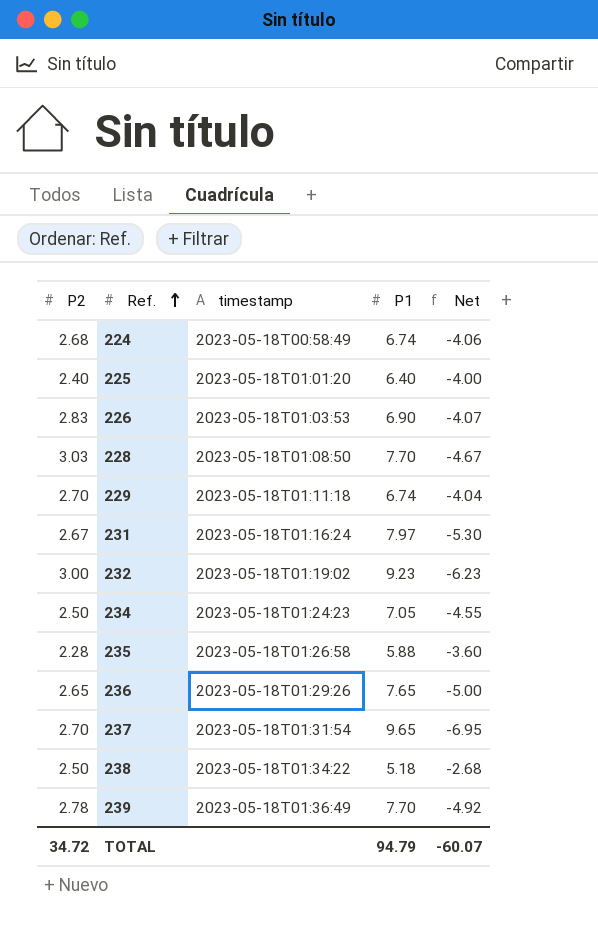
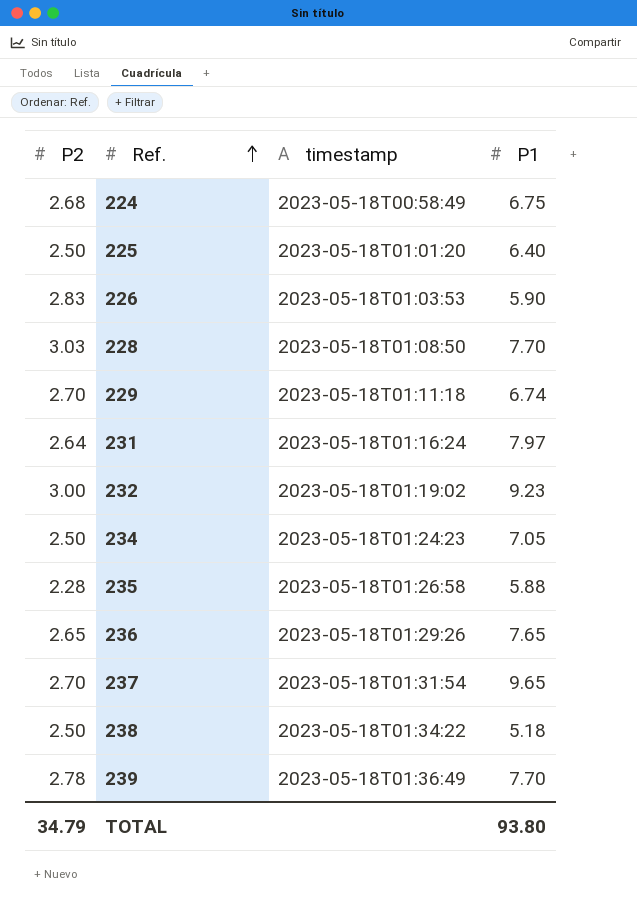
column Net | formula: [P2] - [P1] -> none
224 | P1: 6.74 -> 6.75
225 | P2: 2.40 -> 2.50
226 | P1: 6.90 -> 5.90
231 | P2: 2.67 -> 2.64
TOTAL | P2: 34.72 -> 34.79
TOTAL | P1: 94.79 -> 93.80

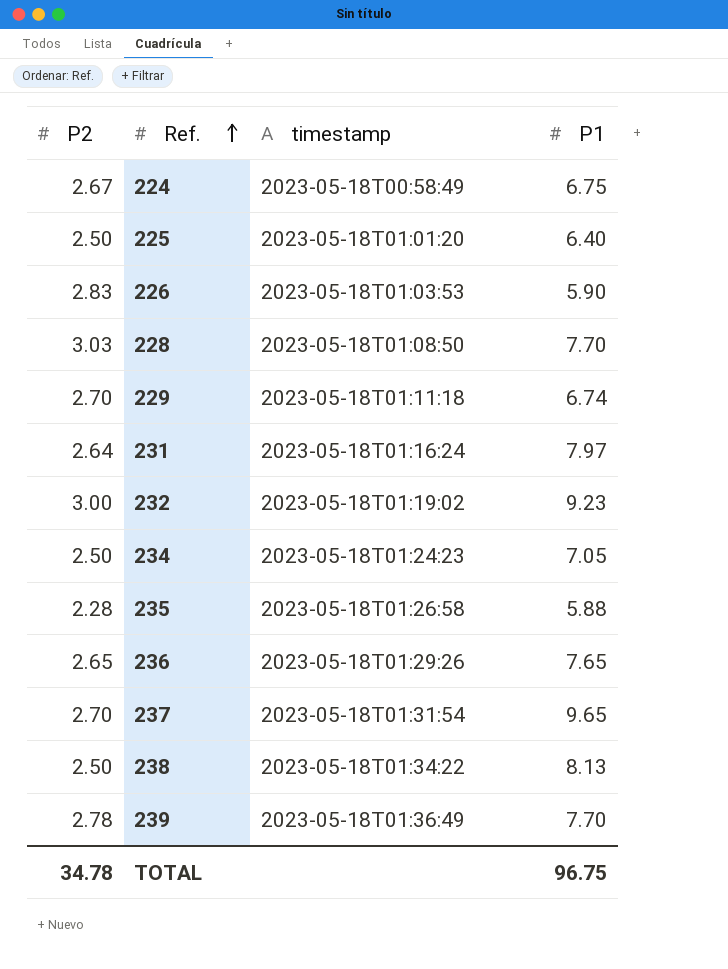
224 | P2: 2.68 -> 2.67
238 | P1: 5.18 -> 8.13
TOTAL | P2: 34.79 -> 34.78
TOTAL | P1: 93.80 -> 96.75

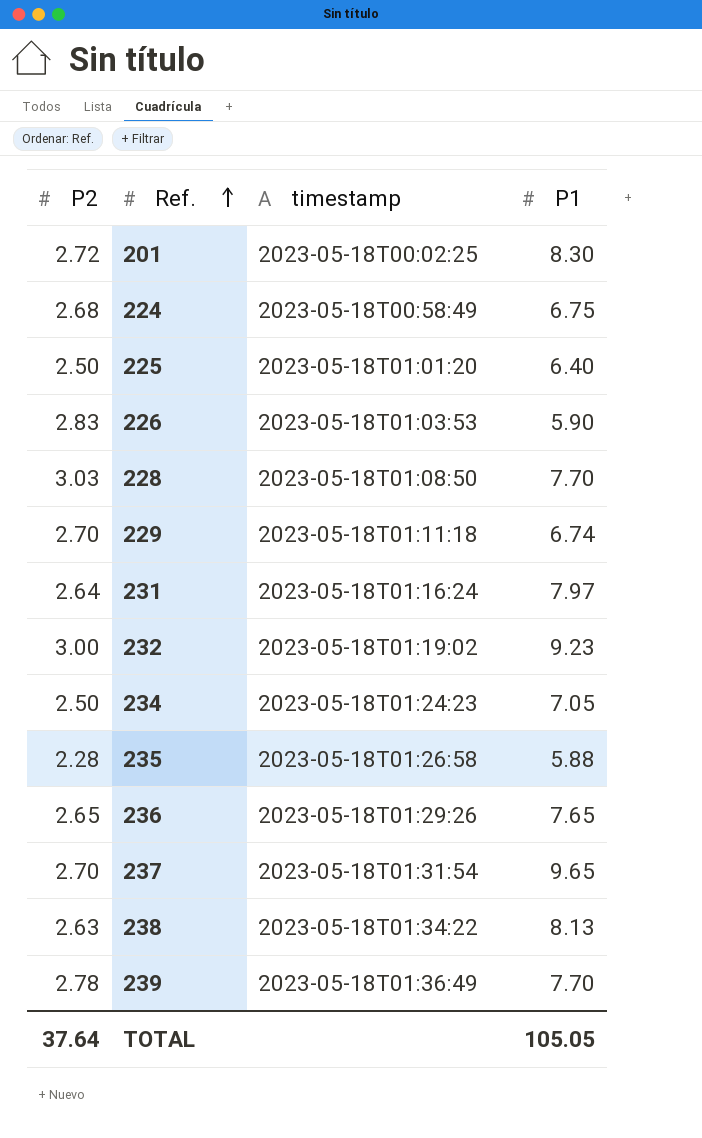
row 201: none -> 2.72 | 2023-05-18T00:02:25 | 8.30
224 | P2: 2.67 -> 2.68
238 | P2: 2.50 -> 2.63
TOTAL | P2: 34.78 -> 37.64
TOTAL | P1: 96.75 -> 105.05

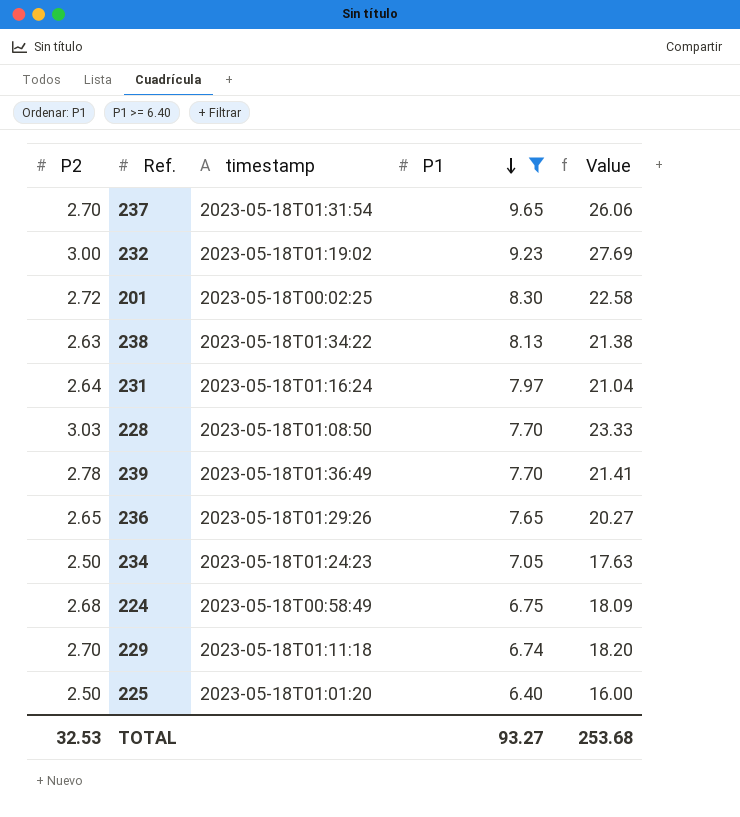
filter: none -> P1 >= 6.40
row order: Ref. ascending -> P1 descending
column Value | formula: none -> [P2] * [P1]
TOTAL | P2: 37.64 -> 32.53
TOTAL | P1: 105.05 -> 93.27

